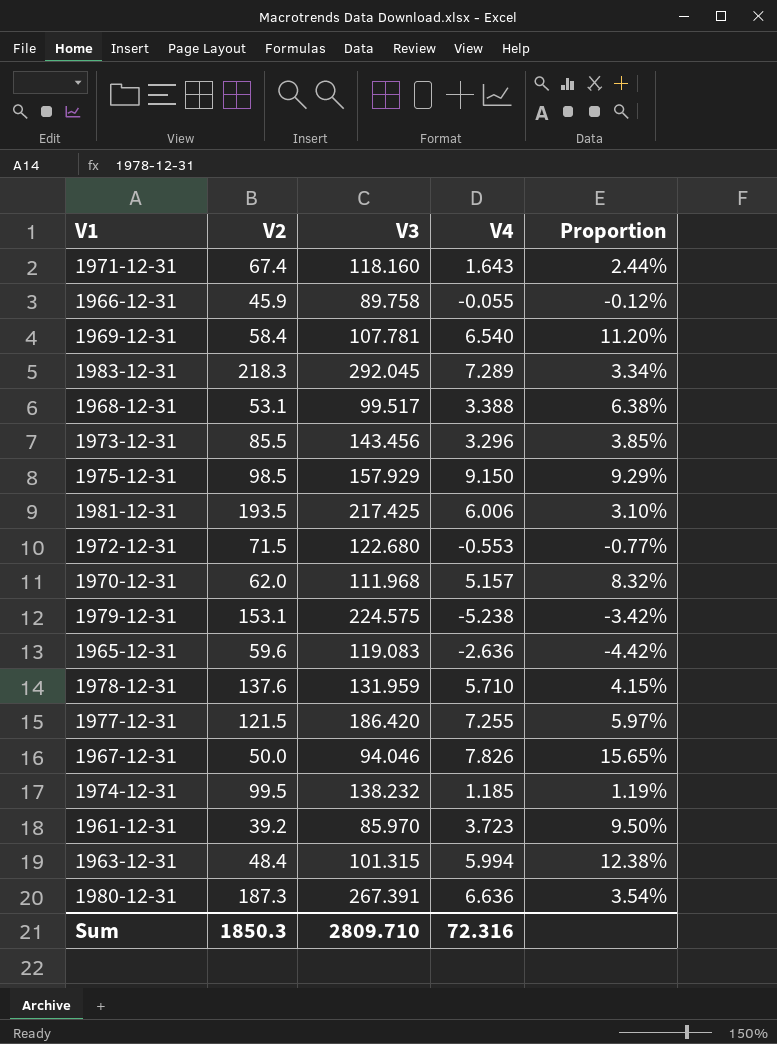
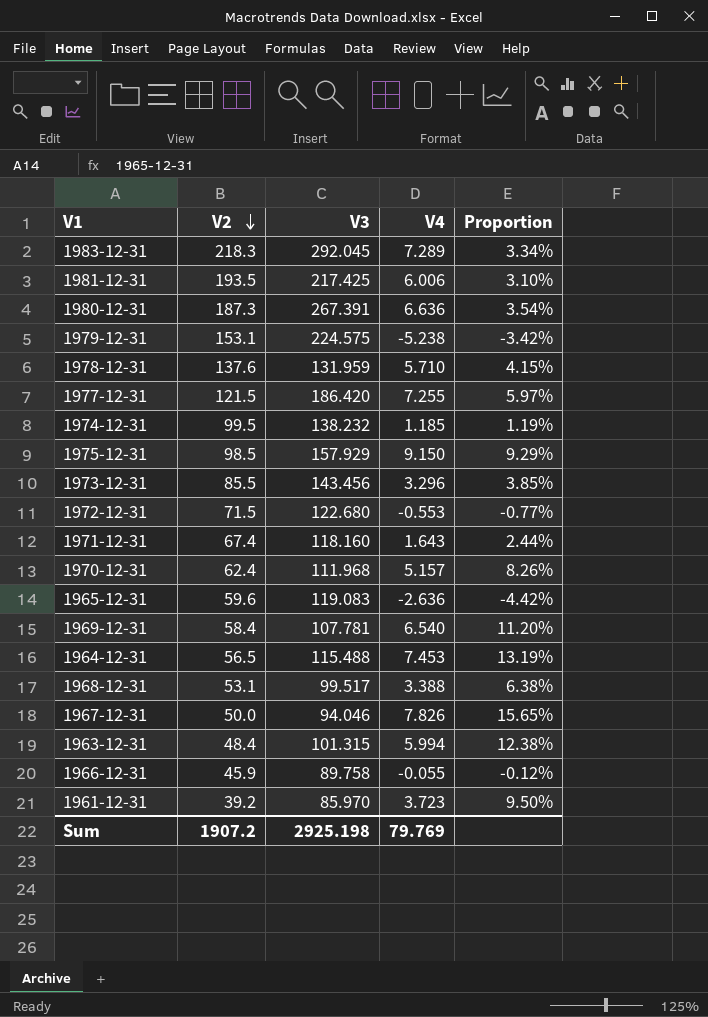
row order: none -> V2 descending
1970-12-31 | V2: 62.0 -> 62.4
1970-12-31 | Proportion: 8.32% -> 8.26%
row 1964-12-31: none -> 56.5 | 115.488 | 7.453 | 13.19%
Sum | V2: 1850.3 -> 1907.2
Sum | V3: 2809.710 -> 2925.198
Sum | V4: 72.316 -> 79.769

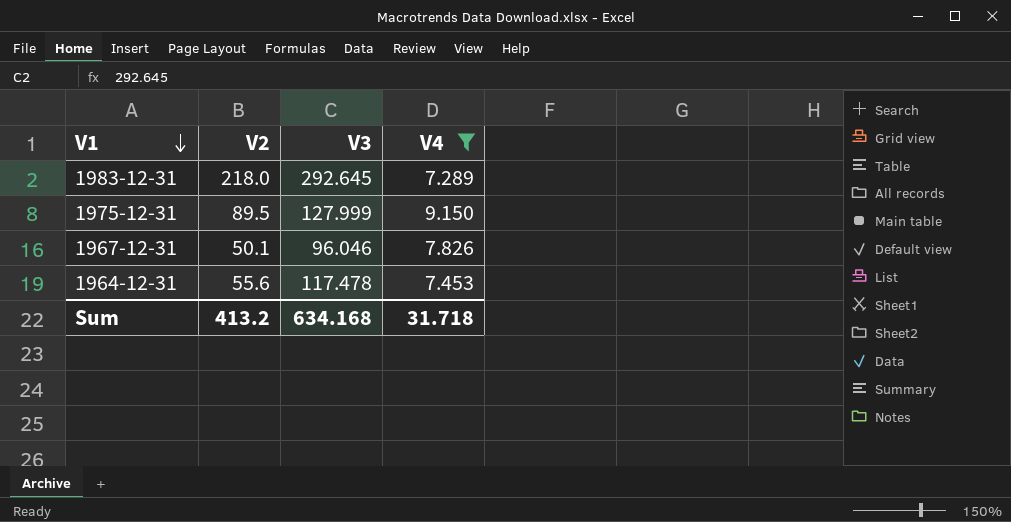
filter: none -> V4 >= 7.289
row order: V2 descending -> V1 descending
column Proportion | formula: [V4] / [V2] -> none
1983-12-31 | V2: 218.3 -> 218.0
1983-12-31 | V3: 292.045 -> 292.645
1975-12-31 | V2: 98.5 -> 89.5
1975-12-31 | V3: 157.929 -> 127.999
1967-12-31 | V2: 50.0 -> 50.1
1967-12-31 | V3: 94.046 -> 96.046
1964-12-31 | V2: 56.5 -> 55.6
1964-12-31 | V3: 115.488 -> 117.478
Sum | V2: 1907.2 -> 413.2
Sum | V3: 2925.198 -> 634.168
Sum | V4: 79.769 -> 31.718

